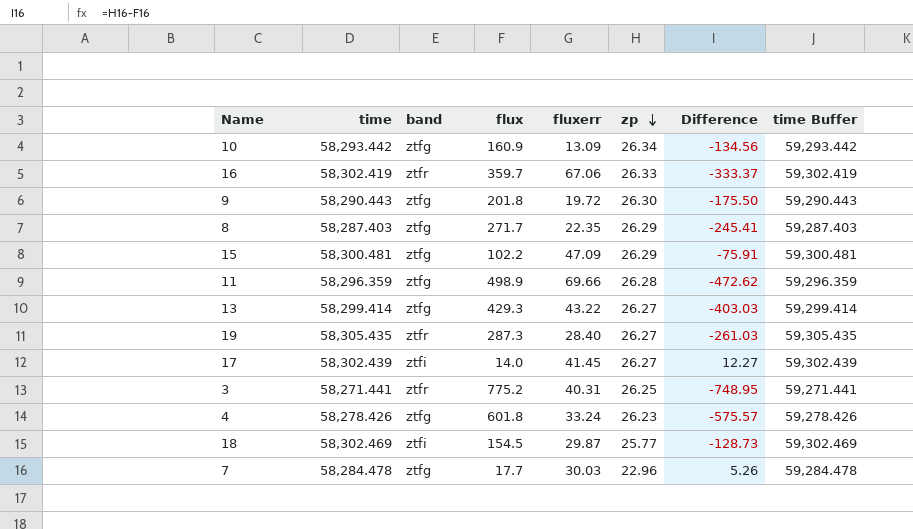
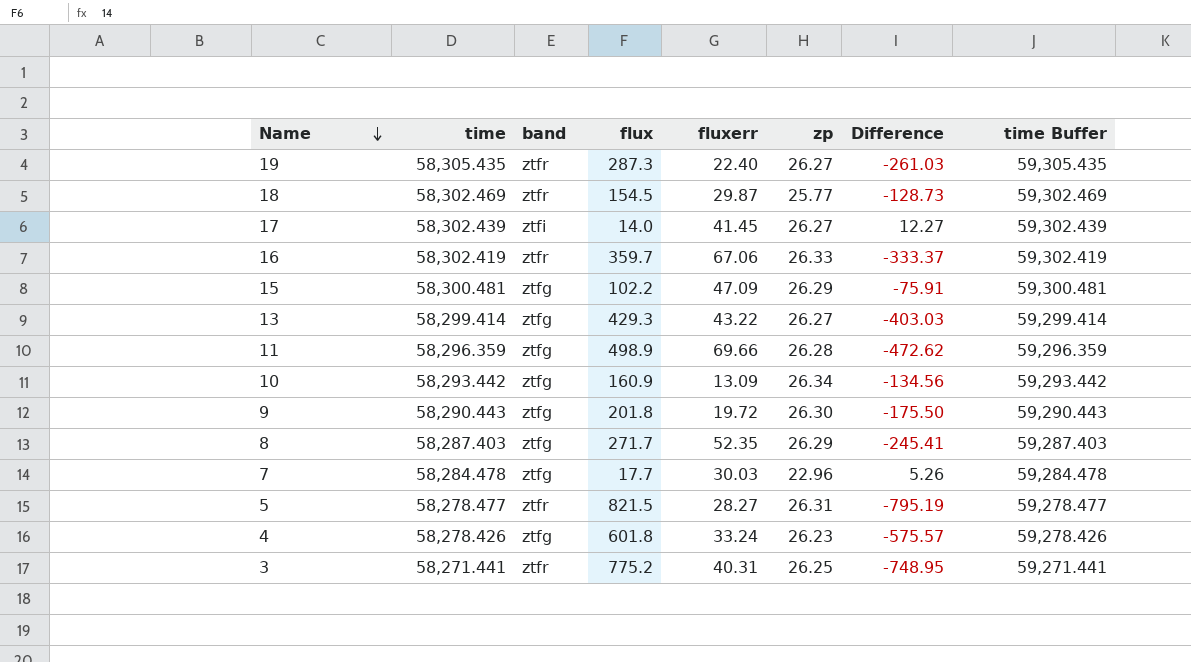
row order: zp descending -> Name descending
19 | fluxerr: 28.40 -> 22.40
18 | band: ztfi -> ztfr
8 | fluxerr: 22.35 -> 52.35
row 5: none -> 58,278.477 | ztfr | 821.5 | 28.27 | 26.31 | -795.19 | 59,278.477

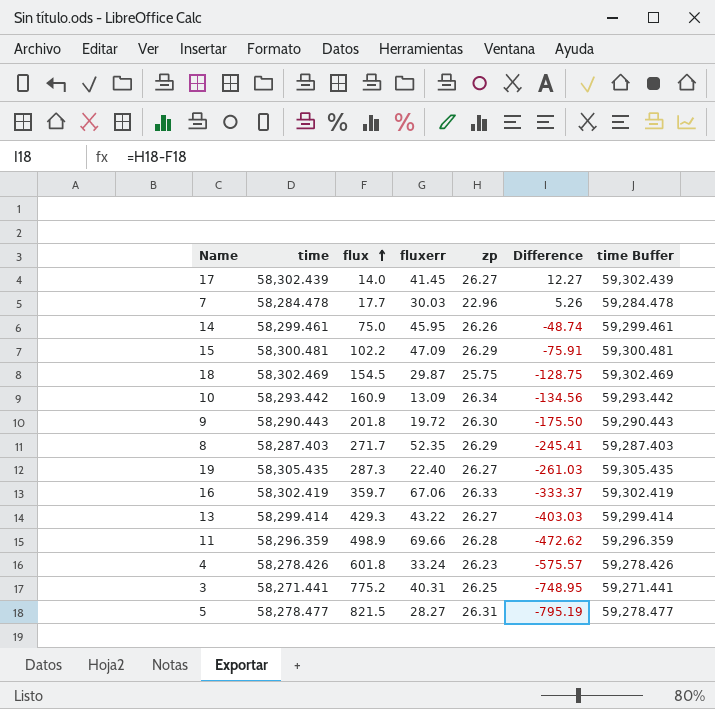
row order: Name descending -> flux ascending
column band | position: 3 -> none
row 14: none -> 58,299.461 | 75.0 | 45.95 | 26.26 | -48.74 | 59,299.461
18 | zp: 25.77 -> 25.75
18 | Difference: -128.73 -> -128.75

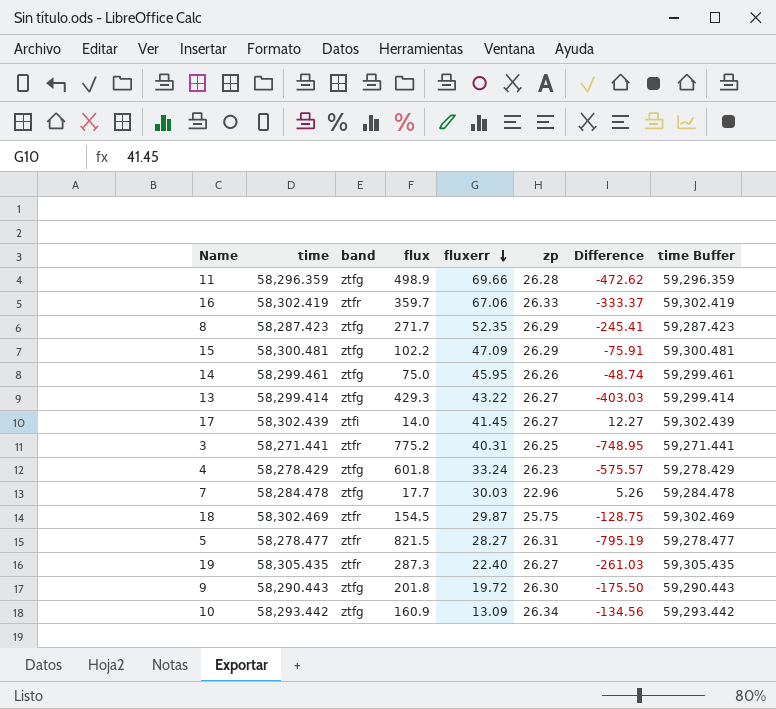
row order: flux ascending -> fluxerr descending
column band | position: none -> 3
8 | time: 58,287.403 -> 58,287.423
8 | time Buffer: 59,287.403 -> 59,287.423
4 | time: 58,278.426 -> 58,278.429
4 | time Buffer: 59,278.426 -> 59,278.429

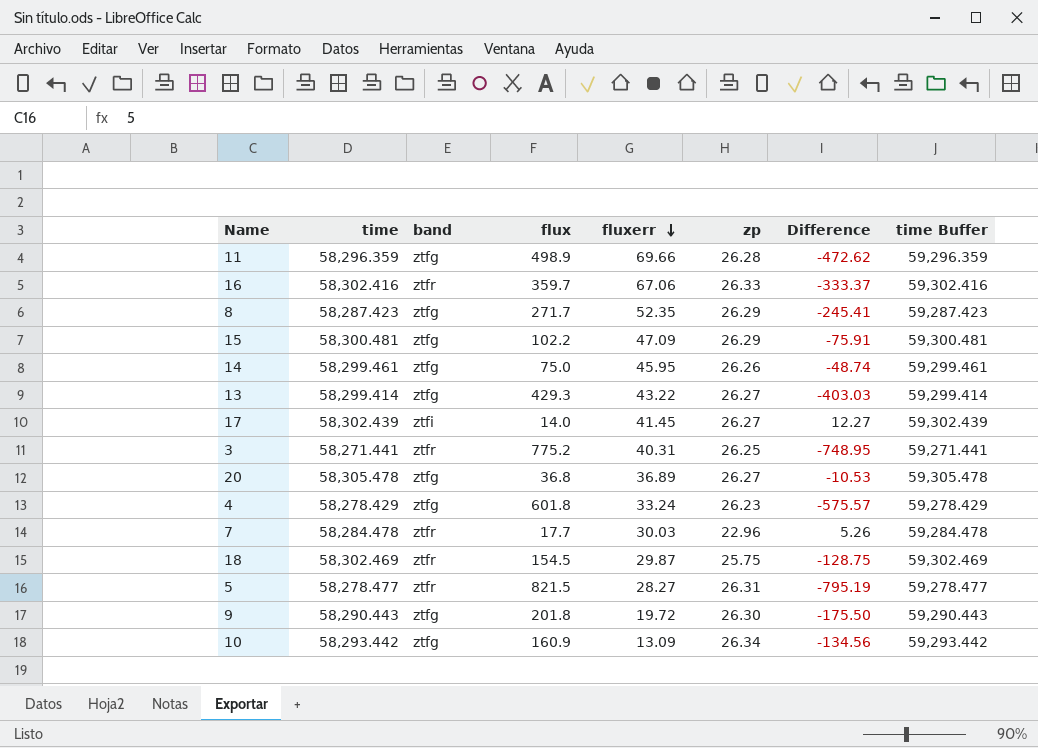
row 19: 58,305.435 | ztfr | 287.3 | 22.40 | 26.27 | -261.03 | 59,305.435 -> none
16 | time: 58,302.419 -> 58,302.416
16 | time Buffer: 59,302.419 -> 59,302.416
row 20: none -> 58,305.478 | ztfg | 36.8 | 36.89 | 26.27 | -10.53 | 59,305.478
7 | band: ztfg -> ztfr

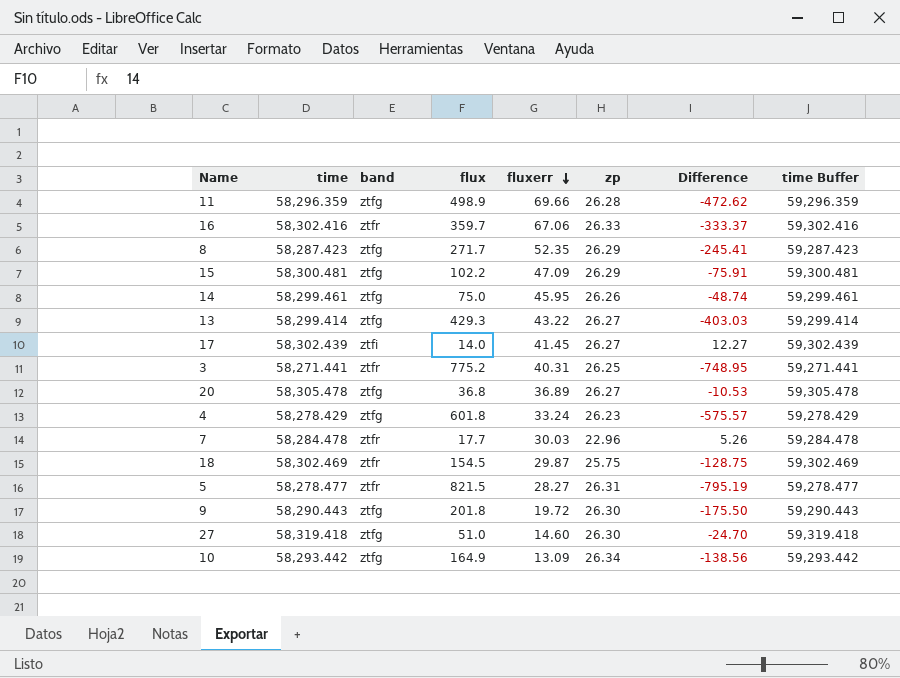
row 27: none -> 58,319.418 | ztfg | 51.0 | 14.60 | 26.30 | -24.70 | 59,319.418
10 | flux: 160.9 -> 164.9
10 | Difference: -134.56 -> -138.56

